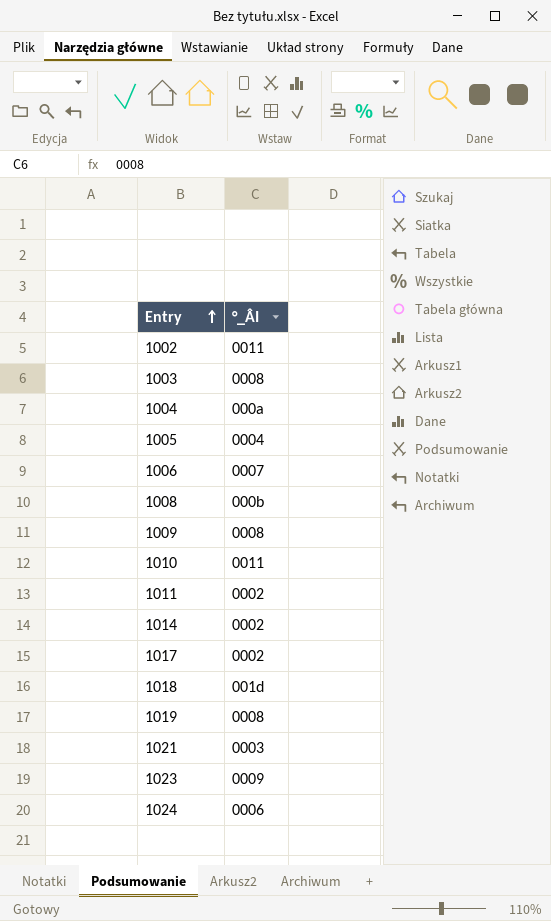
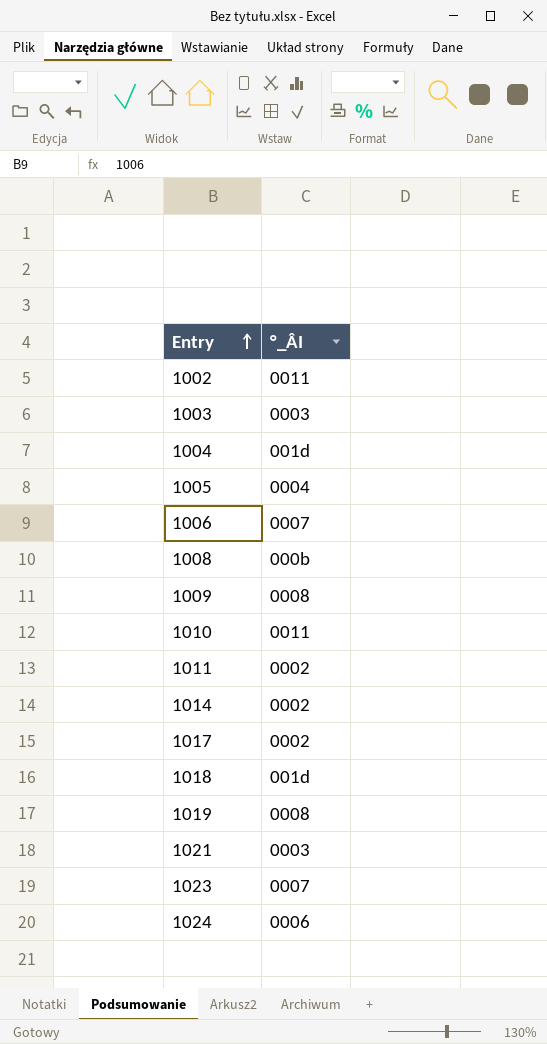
1003 | °_ÂI: 0008 -> 0003
1004 | °_ÂI: 000a -> 001d
1023 | °_ÂI: 0009 -> 0007

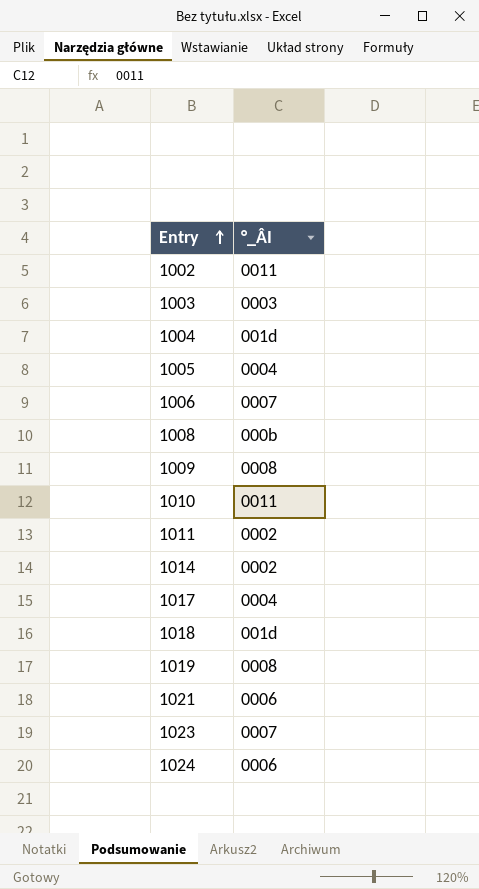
1017 | °_ÂI: 0002 -> 0004
1021 | °_ÂI: 0003 -> 0006

